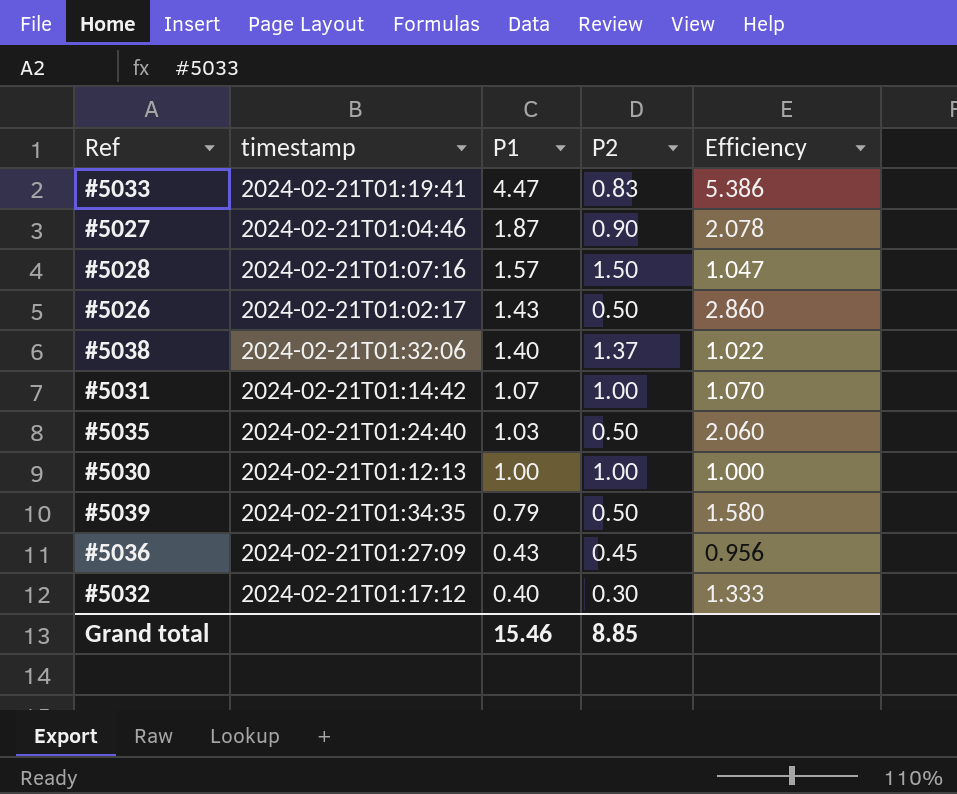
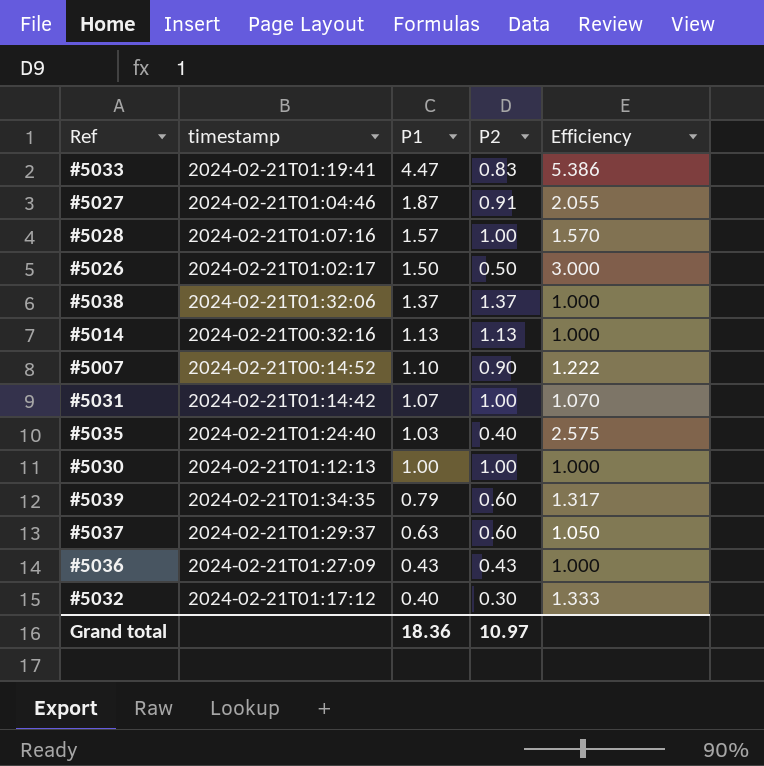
#5027 | P2: 0.90 -> 0.91
#5027 | Efficiency: 2.078 -> 2.055
#5028 | P2: 1.50 -> 1.00
#5028 | Efficiency: 1.047 -> 1.570
#5026 | P1: 1.43 -> 1.50
#5026 | Efficiency: 2.860 -> 3.000
#5038 | P1: 1.40 -> 1.37
#5038 | Efficiency: 1.022 -> 1.000
row #5014: none -> 2024-02-21T00:32:16 | 1.13 | 1.13 | 1.000
row #5007: none -> 2024-02-21T00:14:52 | 1.10 | 0.90 | 1.222
#5035 | P2: 0.50 -> 0.40
#5035 | Efficiency: 2.060 -> 2.575
#5039 | P2: 0.50 -> 0.60
#5039 | Efficiency: 1.580 -> 1.317
row #5037: none -> 2024-02-21T01:29:37 | 0.63 | 0.60 | 1.050
#5036 | P2: 0.45 -> 0.43
#5036 | Efficiency: 0.956 -> 1.000
Grand total | P1: 15.46 -> 18.36
Grand total | P2: 8.85 -> 10.97

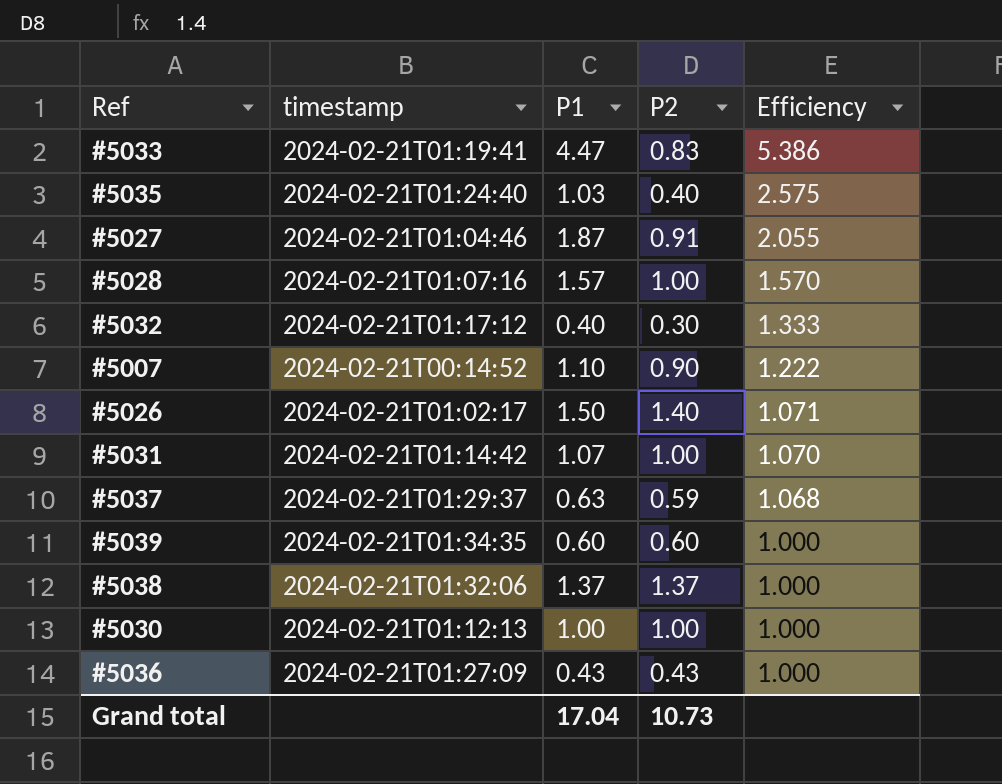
row order: P1 descending -> Efficiency descending
row #5014: 2024-02-21T00:32:16 | 1.13 | 1.13 | 1.000 -> none
#5026 | P2: 0.50 -> 1.40
#5026 | Efficiency: 3.000 -> 1.071
#5037 | P2: 0.60 -> 0.59
#5037 | Efficiency: 1.050 -> 1.068
#5039 | P1: 0.79 -> 0.60
#5039 | Efficiency: 1.317 -> 1.000
Grand total | P1: 18.36 -> 17.04
Grand total | P2: 10.97 -> 10.73

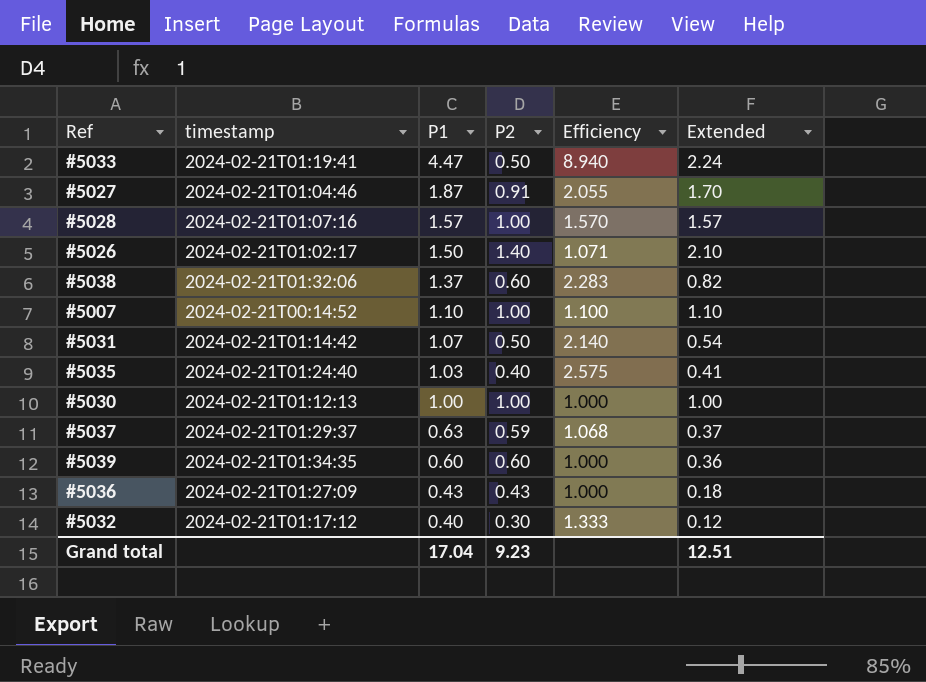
row order: Efficiency descending -> P1 descending
column Extended | formula: none -> [P1] * [P2]
#5033 | P2: 0.83 -> 0.50
#5033 | Efficiency: 5.386 -> 8.940
#5038 | P2: 1.37 -> 0.60
#5038 | Efficiency: 1.000 -> 2.283
#5007 | P2: 0.90 -> 1.00
#5007 | Efficiency: 1.222 -> 1.100
#5031 | P2: 1.00 -> 0.50
#5031 | Efficiency: 1.070 -> 2.140
Grand total | P2: 10.73 -> 9.23

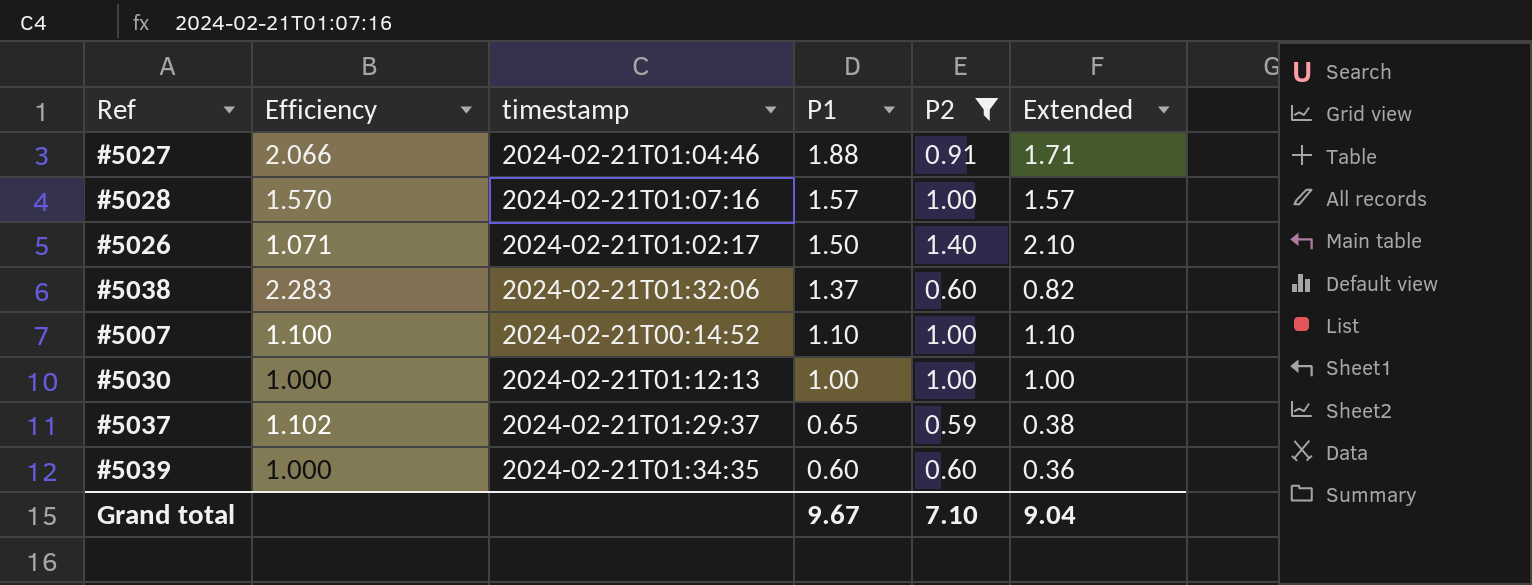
filter: none -> P2 >= 0.59
column Efficiency | position: 5 -> 2
#5027 | Efficiency: 2.055 -> 2.066
#5027 | P1: 1.87 -> 1.88
#5027 | Extended: 1.70 -> 1.71
#5037 | Efficiency: 1.068 -> 1.102
#5037 | P1: 0.63 -> 0.65
#5037 | Extended: 0.37 -> 0.38
Grand total | P1: 17.04 -> 9.67
Grand total | P2: 9.23 -> 7.10
Grand total | Extended: 12.51 -> 9.04

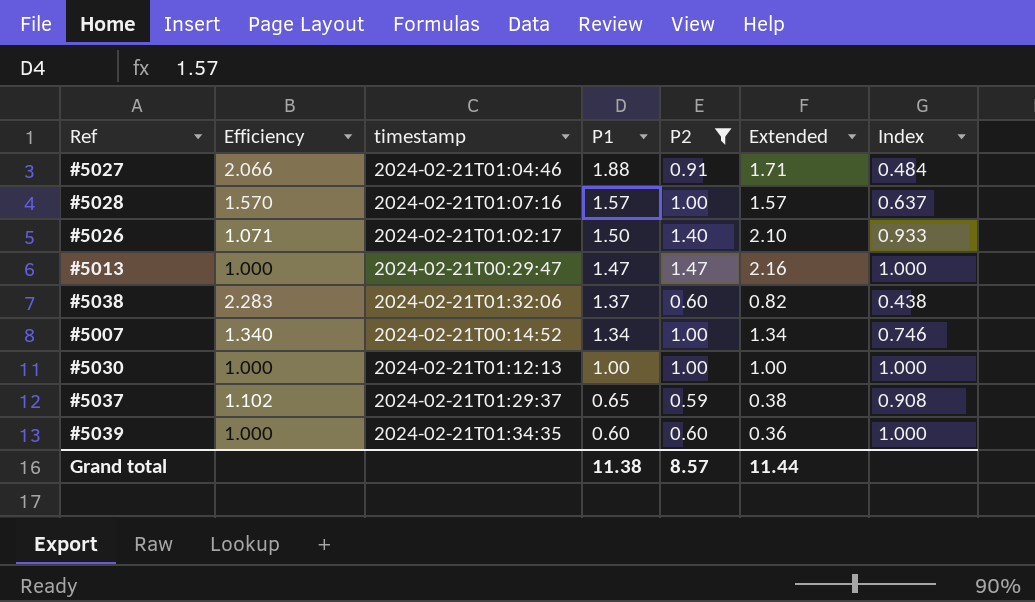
column Index | formula: none -> [P2] / [P1]
row #5013: none -> 1.000 | 2024-02-21T00:29:47 | 1.47 | 1.47 | 2.16 | 1.000
#5007 | Efficiency: 1.100 -> 1.340
#5007 | P1: 1.10 -> 1.34
#5007 | Extended: 1.10 -> 1.34
Grand total | P1: 9.67 -> 11.38
Grand total | P2: 7.10 -> 8.57
Grand total | Extended: 9.04 -> 11.44

